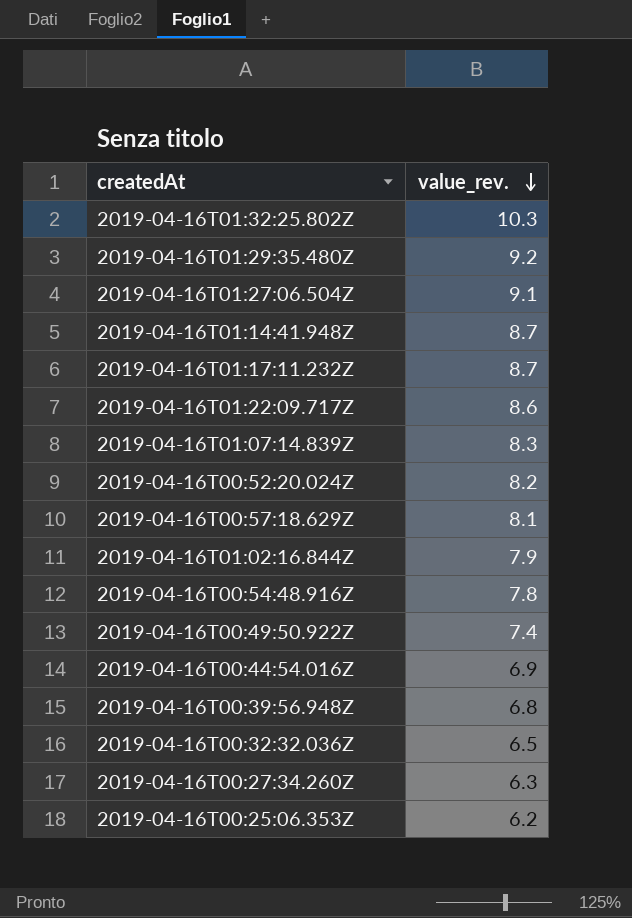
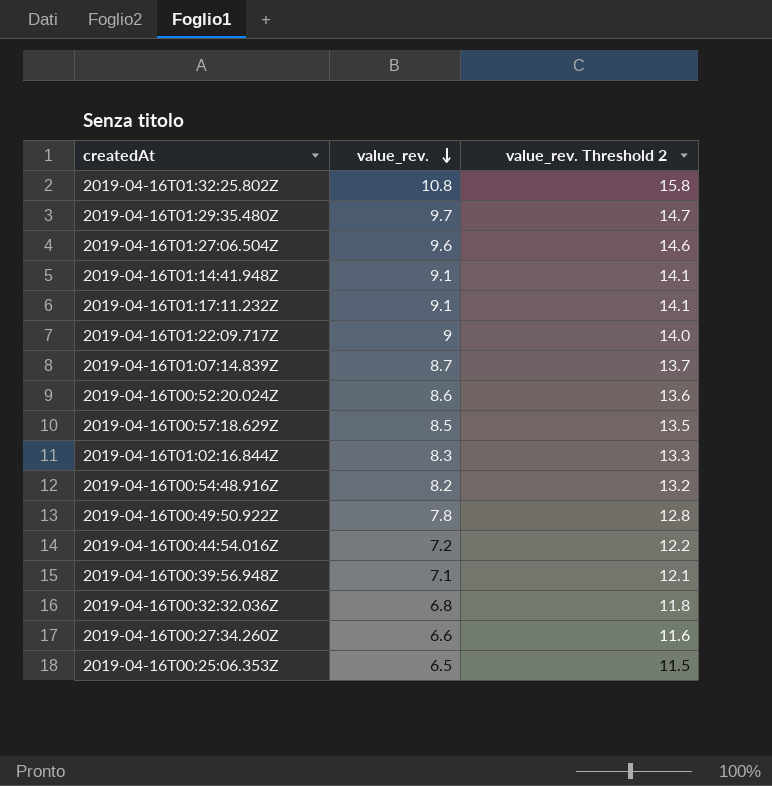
column value_rev. Threshold 2 | formula: none -> [value_rev.] + 5
2019-04-16T01:32:25.802Z | value_rev.: 10.3 -> 10.8
2019-04-16T01:29:35.480Z | value_rev.: 9.2 -> 9.7
2019-04-16T01:27:06.504Z | value_rev.: 9.1 -> 9.6
2019-04-16T01:14:41.948Z | value_rev.: 8.7 -> 9.1
2019-04-16T01:17:11.232Z | value_rev.: 8.7 -> 9.1
2019-04-16T01:22:09.717Z | value_rev.: 8.6 -> 9
2019-04-16T01:07:14.839Z | value_rev.: 8.3 -> 8.7
2019-04-16T00:52:20.024Z | value_rev.: 8.2 -> 8.6
2019-04-16T00:57:18.629Z | value_rev.: 8.1 -> 8.5
2019-04-16T01:02:16.844Z | value_rev.: 7.9 -> 8.3
2019-04-16T00:54:48.916Z | value_rev.: 7.8 -> 8.2
2019-04-16T00:49:50.922Z | value_rev.: 7.4 -> 7.8
2019-04-16T00:44:54.016Z | value_rev.: 6.9 -> 7.2
2019-04-16T00:39:56.948Z | value_rev.: 6.8 -> 7.1
2019-04-16T00:32:32.036Z | value_rev.: 6.5 -> 6.8
2019-04-16T00:27:34.260Z | value_rev.: 6.3 -> 6.6
2019-04-16T00:25:06.353Z | value_rev.: 6.2 -> 6.5

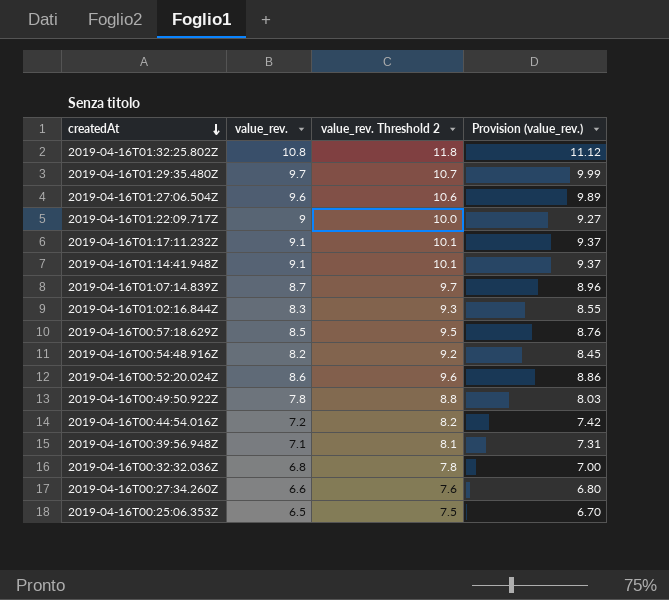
row order: value_rev. descending -> createdAt descending
column value_rev. Threshold 2 | formula: [value_rev.] + 5 -> [value_rev.] + 1
column Provision (value_rev.) | formula: none -> [value_rev.] * 1.03

